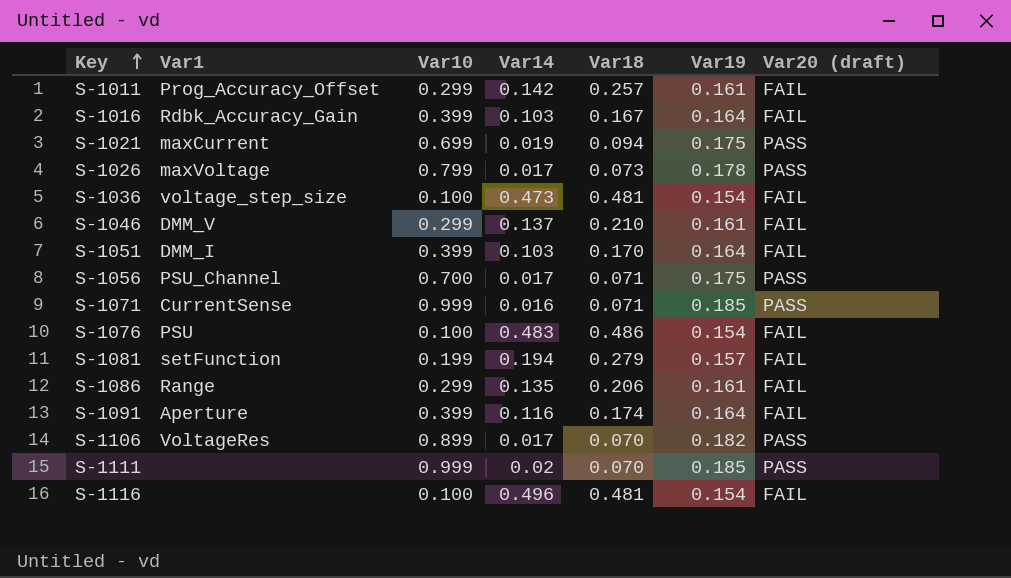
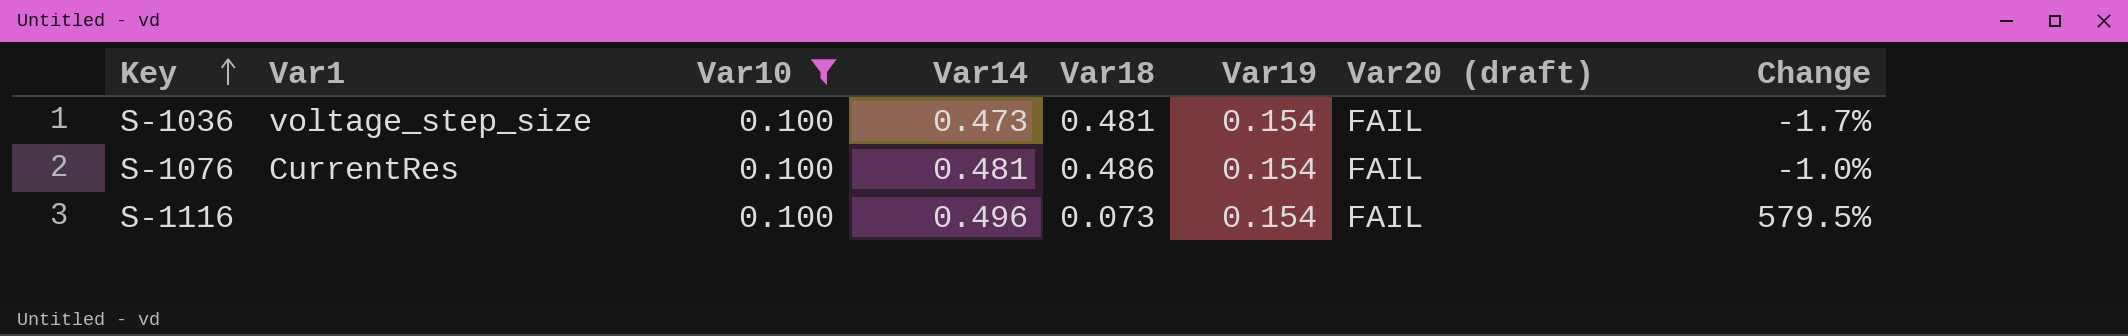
filter: none -> Var10 = 0.100
column Change | formula: none -> ([Var14] - [Var18]) / [Var18]
S-1076 | Var1: PSU -> CurrentRes
S-1076 | Var14: 0.483 -> 0.481
S-1116 | Var18: 0.481 -> 0.073

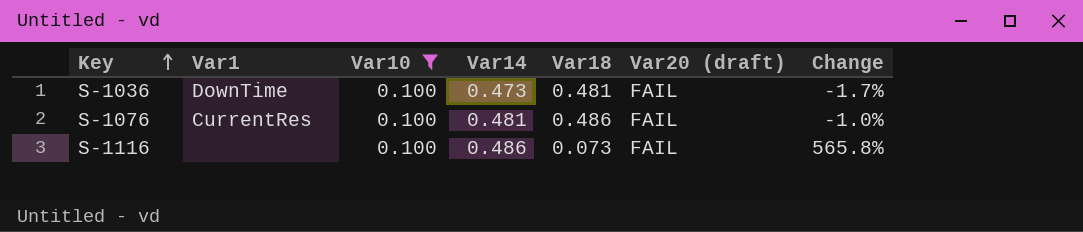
column Var19 | position: 6 -> none
S-1036 | Var1: voltage_step_size -> DownTime
S-1116 | Var14: 0.496 -> 0.486
S-1116 | Change: 579.5% -> 565.8%

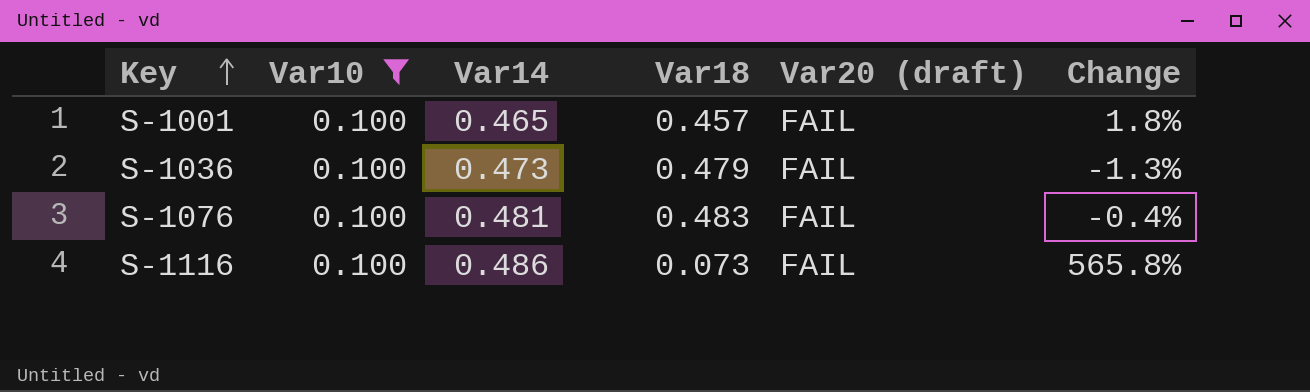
column Var1 | position: 2 -> none
row S-1001: none -> 0.100 | 0.465 | 0.457 | FAIL | 1.8%
S-1036 | Var18: 0.481 -> 0.479
S-1036 | Change: -1.7% -> -1.3%
S-1076 | Var18: 0.486 -> 0.483
S-1076 | Change: -1.0% -> -0.4%

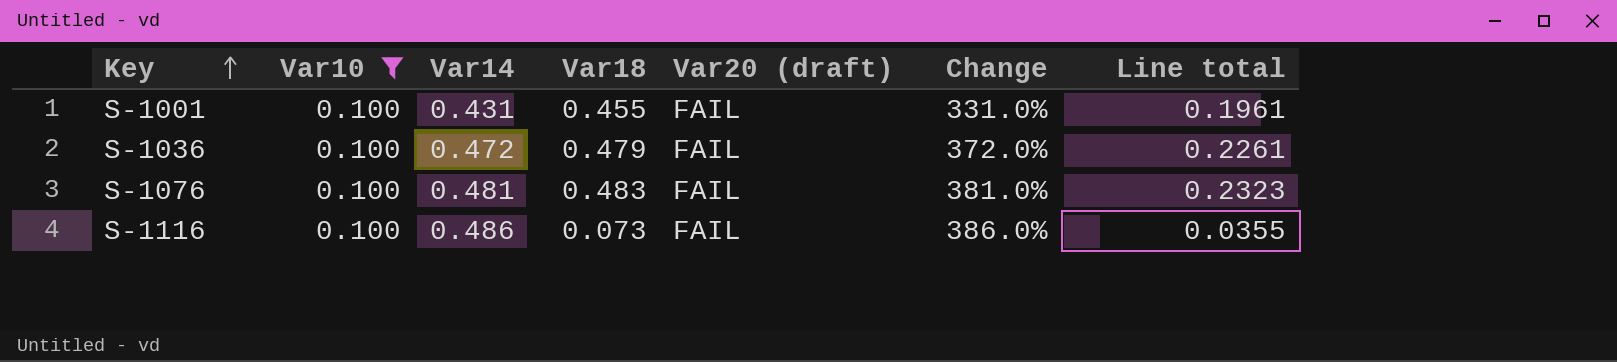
column Change | formula: ([Var14] - [Var18]) / [Var18] -> ([Var14] - [Var10]) / [Var10]
column Line total | formula: none -> [Var14] * [Var18]
S-1001 | Var14: 0.465 -> 0.431
S-1001 | Var18: 0.457 -> 0.455
S-1036 | Var14: 0.473 -> 0.472

